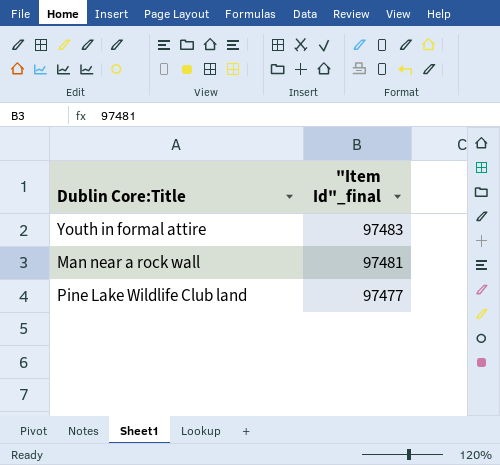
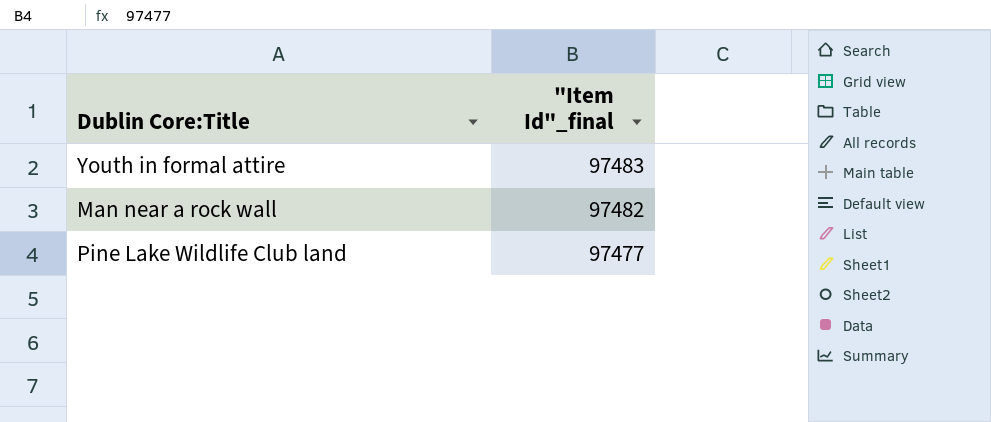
Man near a rock wall | "Item Id"_final: 97481 -> 97482

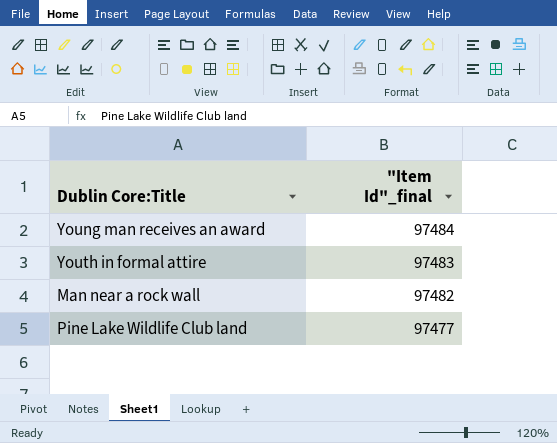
row Young man receives an award: none -> 97484

